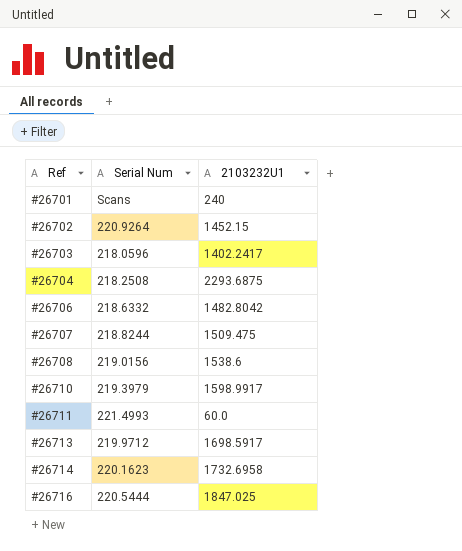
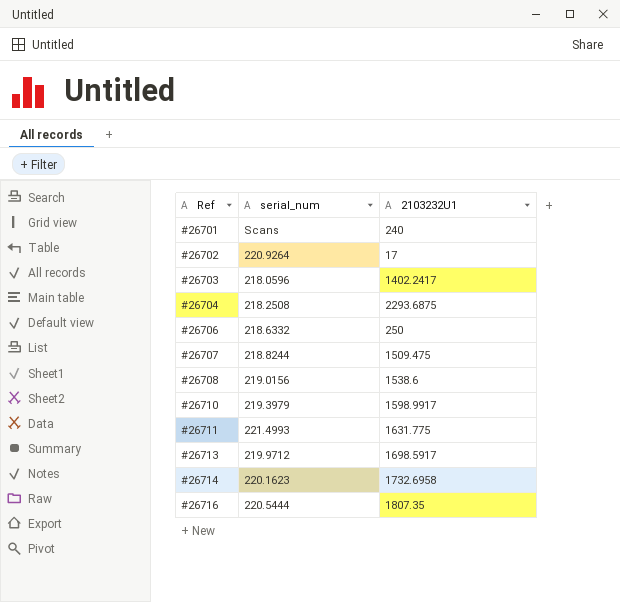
column name: Serial Num -> serial_num
#26702 | 2103232U1: 1452.15 -> 17
#26706 | 2103232U1: 1482.8042 -> 250
#26711 | 2103232U1: 60.0 -> 1631.775
#26716 | 2103232U1: 1847.025 -> 1807.35

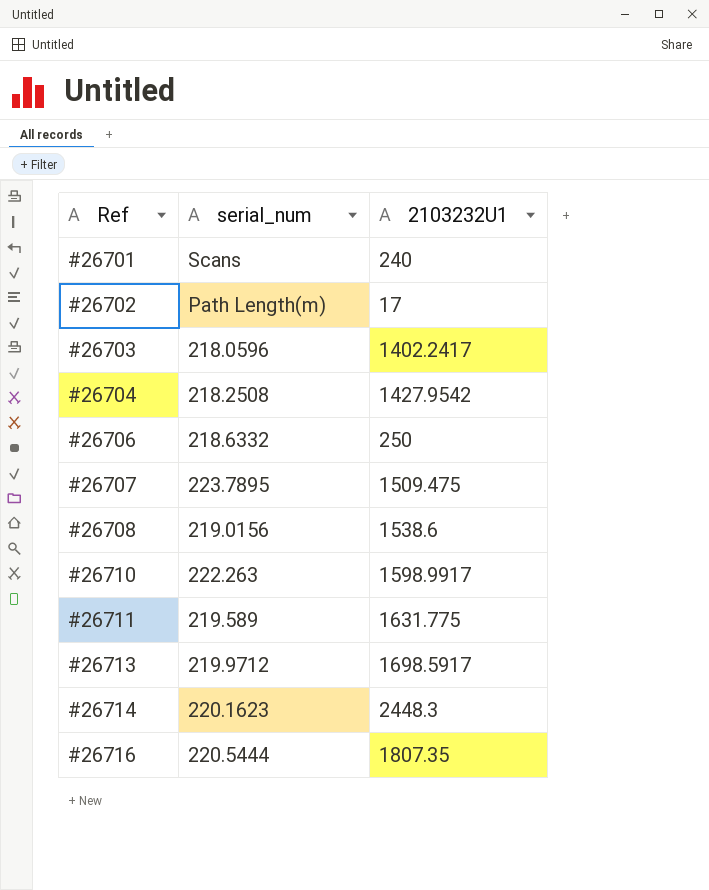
#26702 | serial_num: 220.9264 -> Path Length(m)
#26704 | 2103232U1: 2293.6875 -> 1427.9542
#26707 | serial_num: 218.8244 -> 223.7895
#26710 | serial_num: 219.3979 -> 222.263
#26711 | serial_num: 221.4993 -> 219.589
#26714 | 2103232U1: 1732.6958 -> 2448.3

